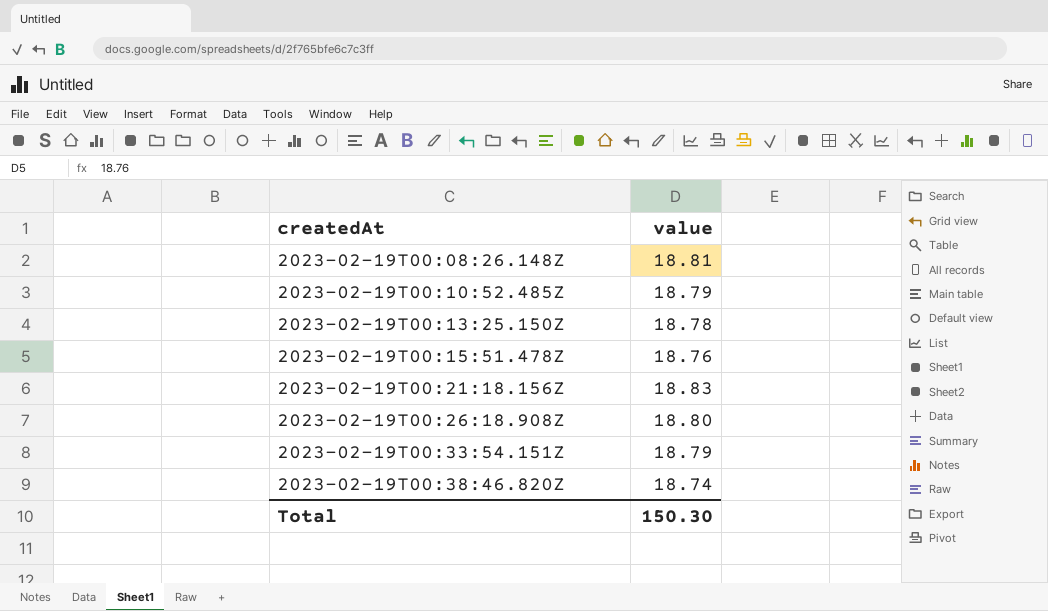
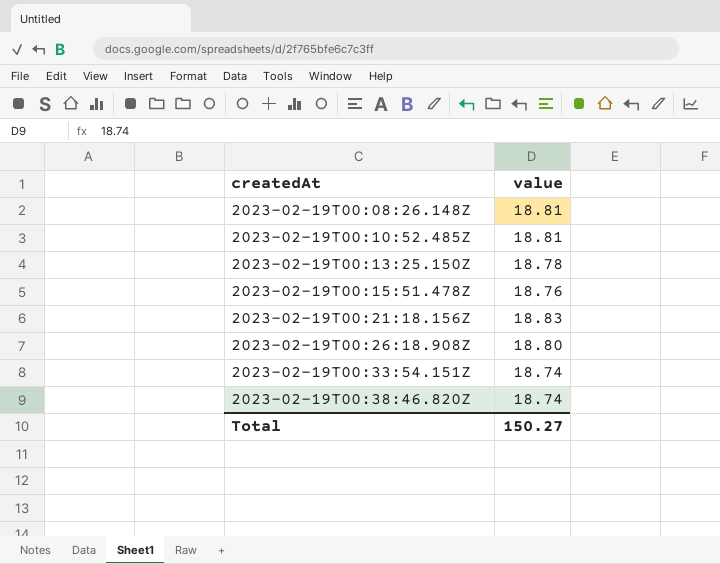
2023-02-19T00:10:52.485Z | value: 18.79 -> 18.81
2023-02-19T00:33:54.151Z | value: 18.79 -> 18.74
Total | value: 150.30 -> 150.27

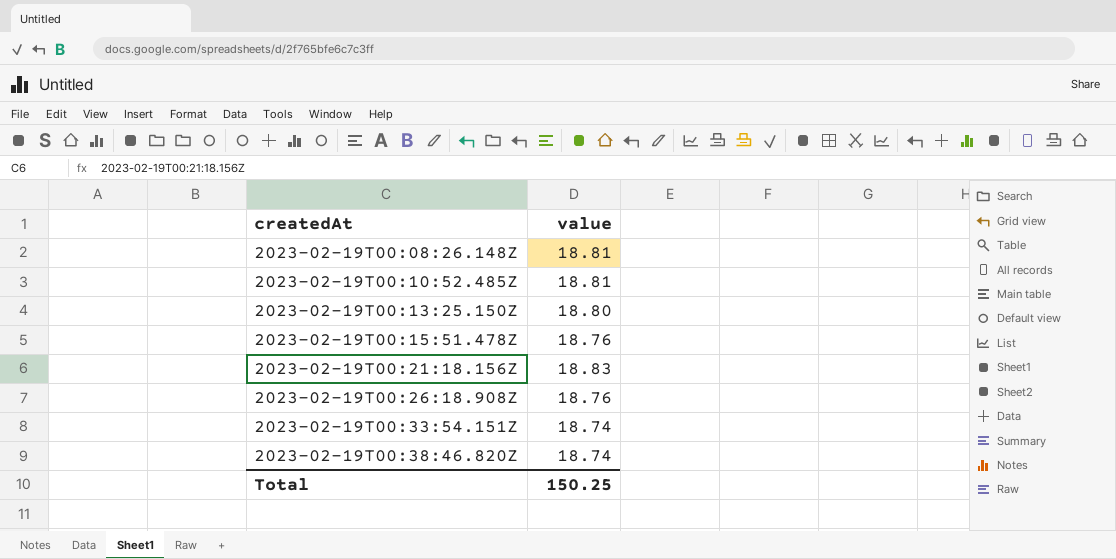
2023-02-19T00:13:25.150Z | value: 18.78 -> 18.80
2023-02-19T00:26:18.908Z | value: 18.80 -> 18.76
Total | value: 150.27 -> 150.25

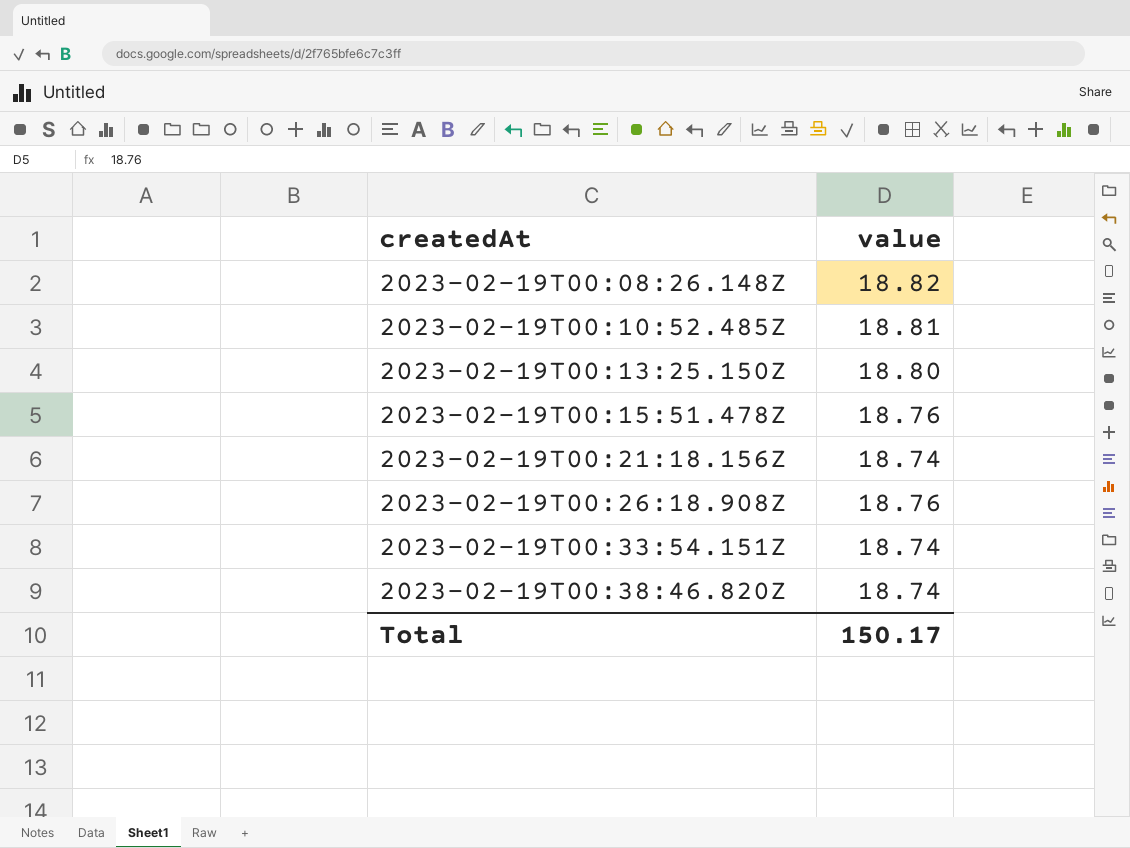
2023-02-19T00:08:26.148Z | value: 18.81 -> 18.82
2023-02-19T00:21:18.156Z | value: 18.83 -> 18.74
Total | value: 150.25 -> 150.17

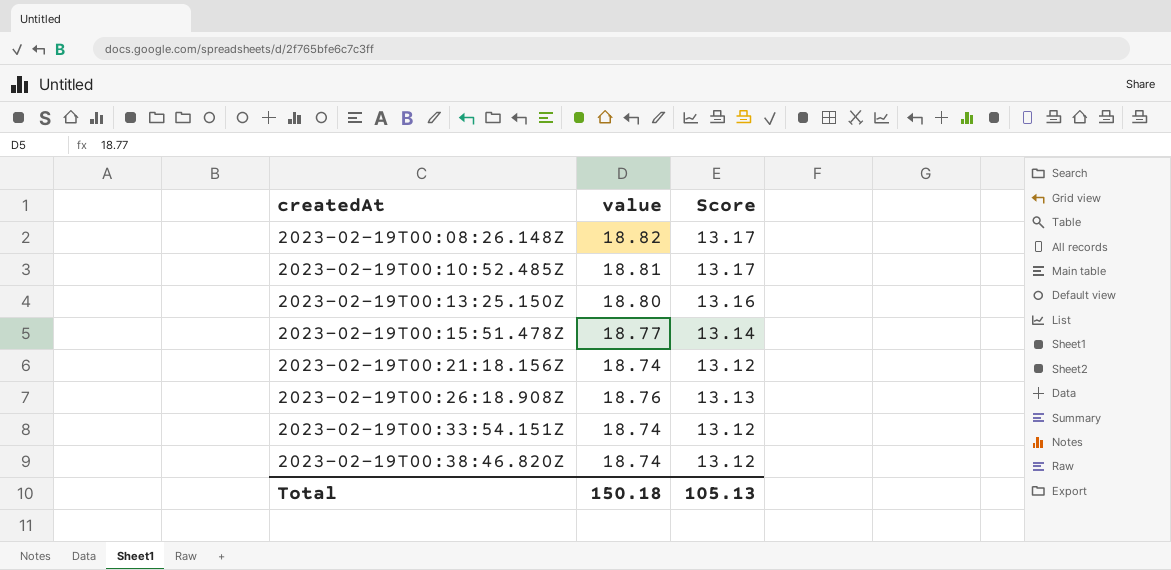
column Score | formula: none -> [value] * 0.7
2023-02-19T00:15:51.478Z | value: 18.76 -> 18.77
Total | value: 150.17 -> 150.18

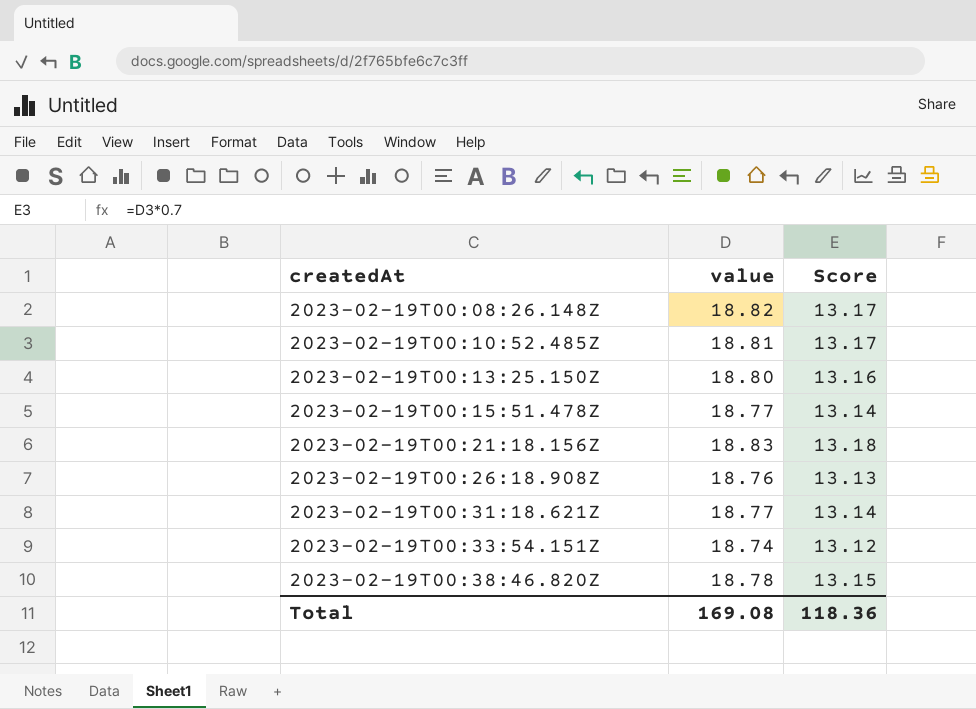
2023-02-19T00:21:18.156Z | value: 18.74 -> 18.83
2023-02-19T00:21:18.156Z | Score: 13.12 -> 13.18
row 2023-02-19T00:31:18.621Z: none -> 18.77 | 13.14
2023-02-19T00:38:46.820Z | value: 18.74 -> 18.78
2023-02-19T00:38:46.820Z | Score: 13.12 -> 13.15
Total | value: 150.18 -> 169.08
Total | Score: 105.13 -> 118.36

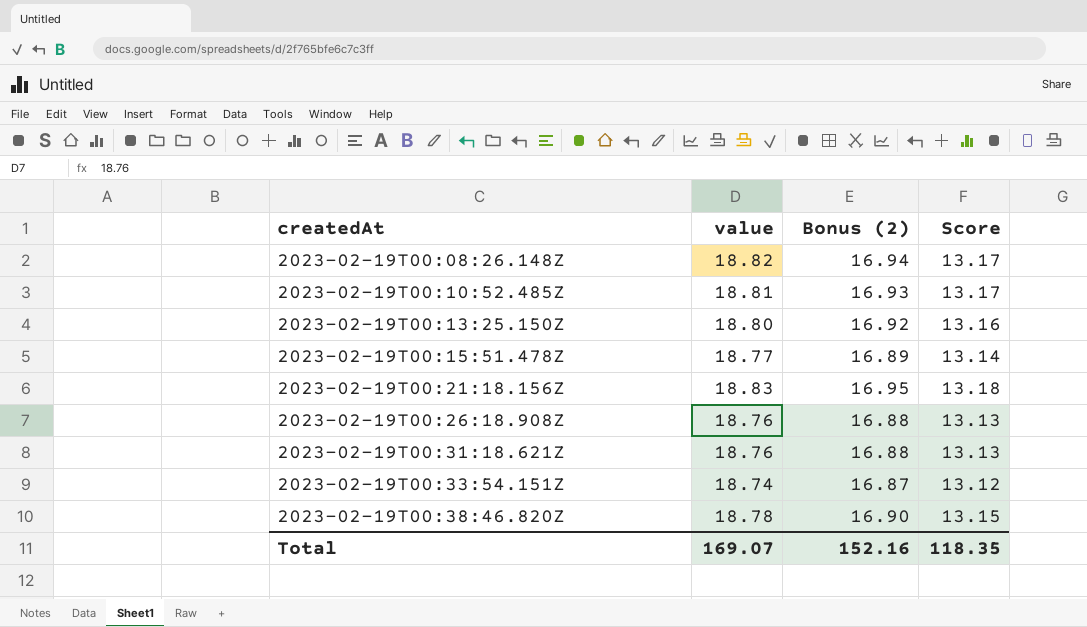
column Bonus (2) | formula: none -> [value] * 0.9
2023-02-19T00:31:18.621Z | value: 18.77 -> 18.76
2023-02-19T00:31:18.621Z | Score: 13.14 -> 13.13
Total | value: 169.08 -> 169.07
Total | Score: 118.36 -> 118.35

